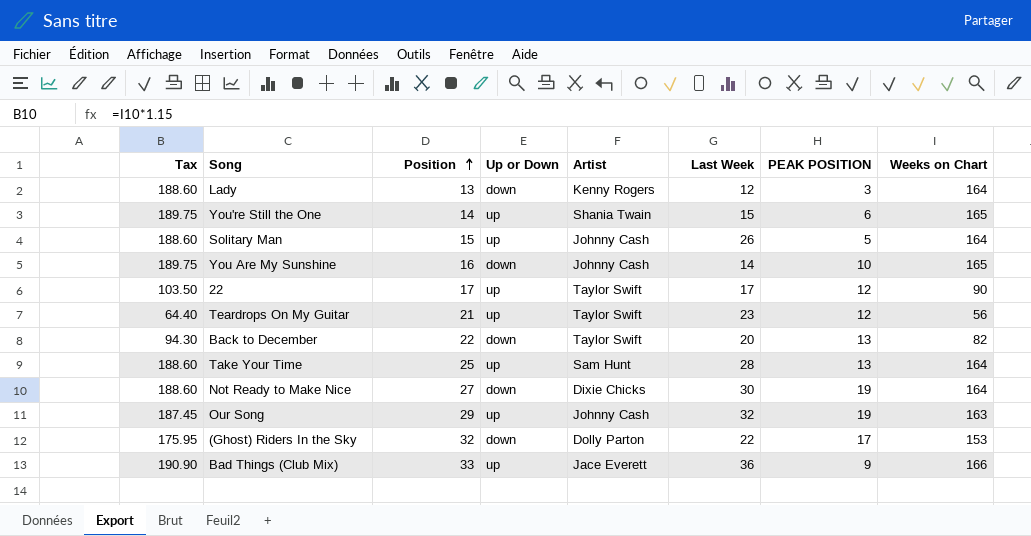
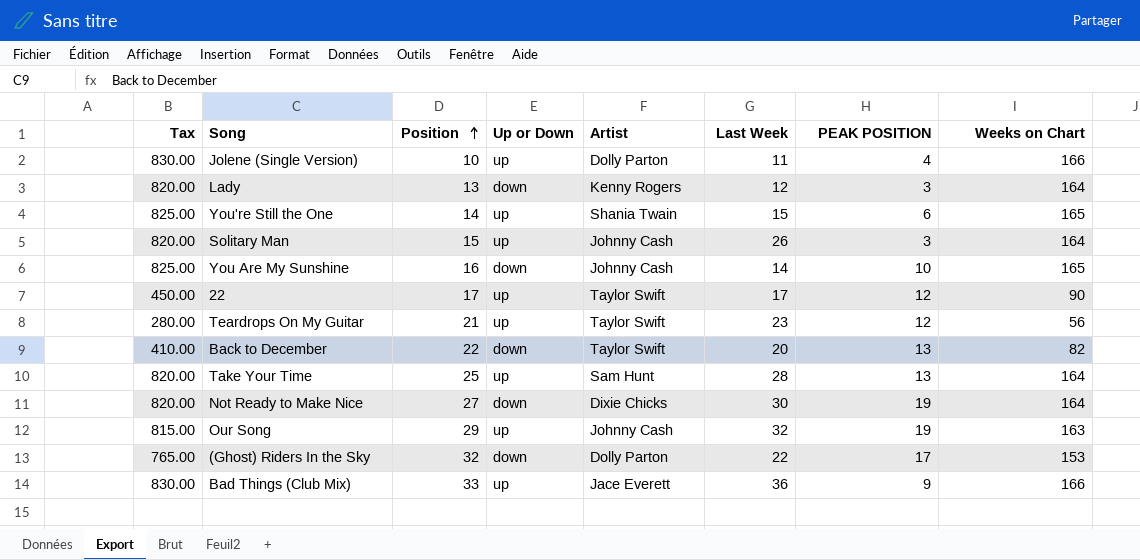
column Tax | formula: [Weeks on Chart] * 1.15 -> [Weeks on Chart] * 5
row Jolene (Single Version): none -> 830.00 | 10 | up | Dolly Parton | 11 | 4 | 166
Solitary Man | PEAK POSITION: 5 -> 3

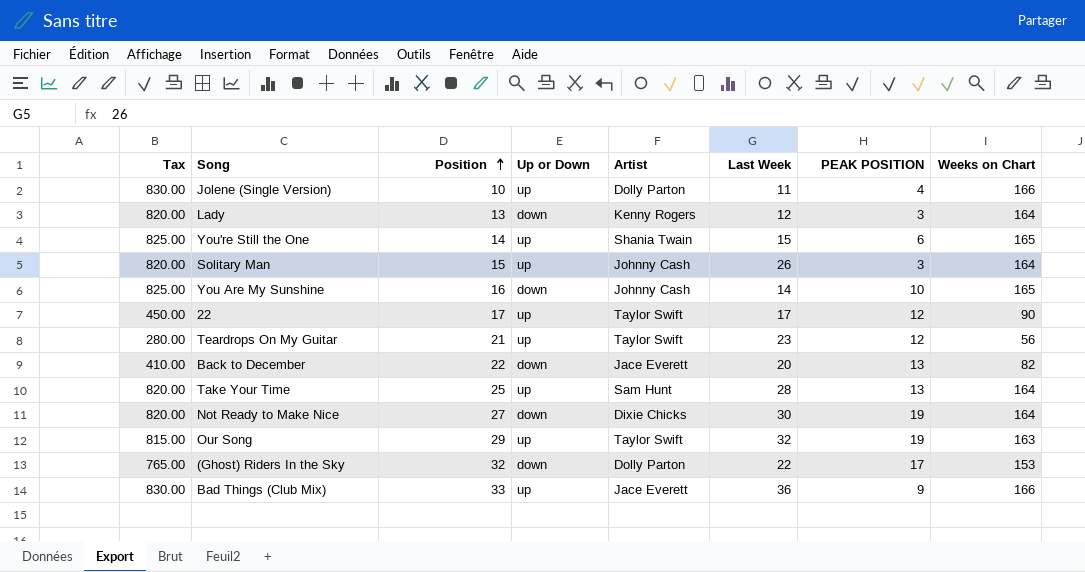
Back to December | Artist: Taylor Swift -> Jace Everett
Our Song | Artist: Johnny Cash -> Taylor Swift

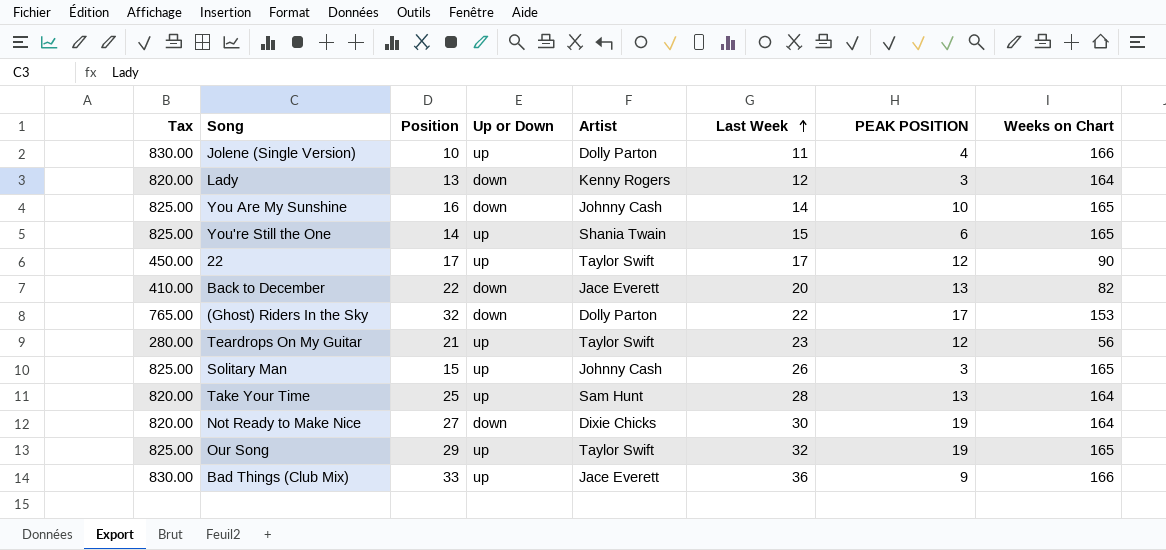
row order: Position ascending -> Last Week ascending
Solitary Man | Tax: 820.00 -> 825.00
Solitary Man | Weeks on Chart: 164 -> 165
Our Song | Tax: 815.00 -> 825.00
Our Song | Weeks on Chart: 163 -> 165

